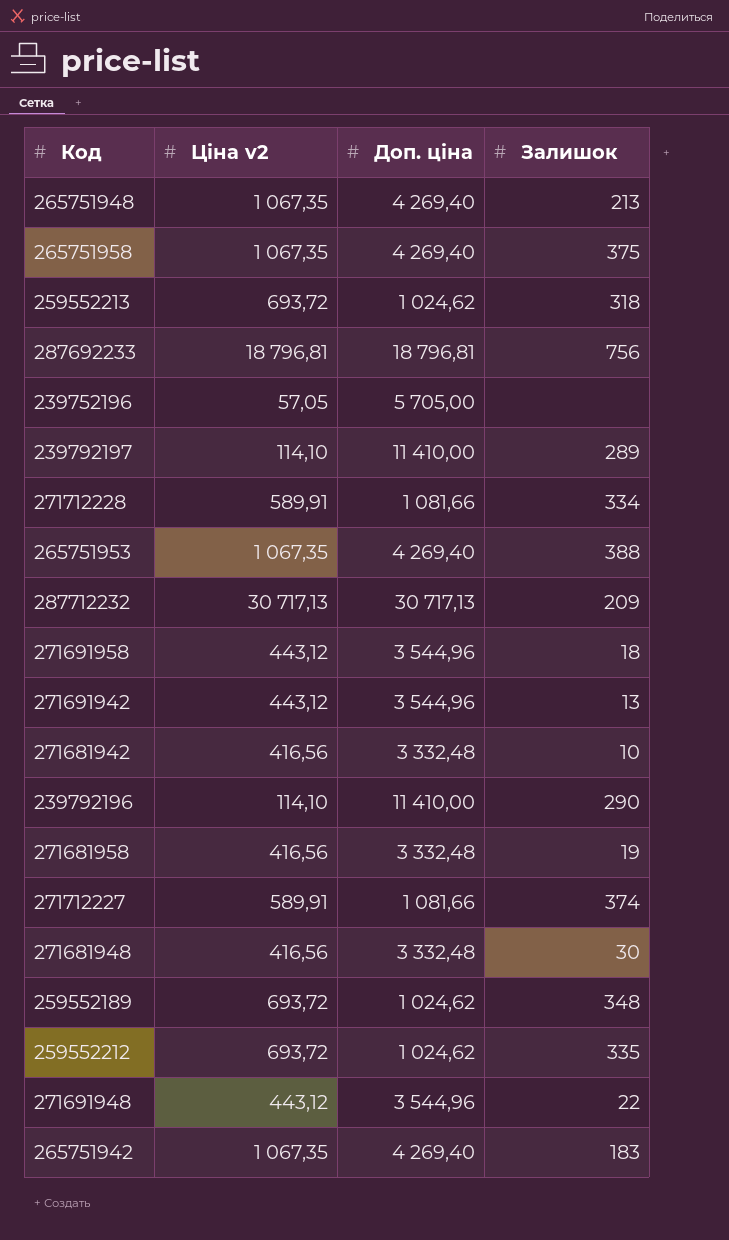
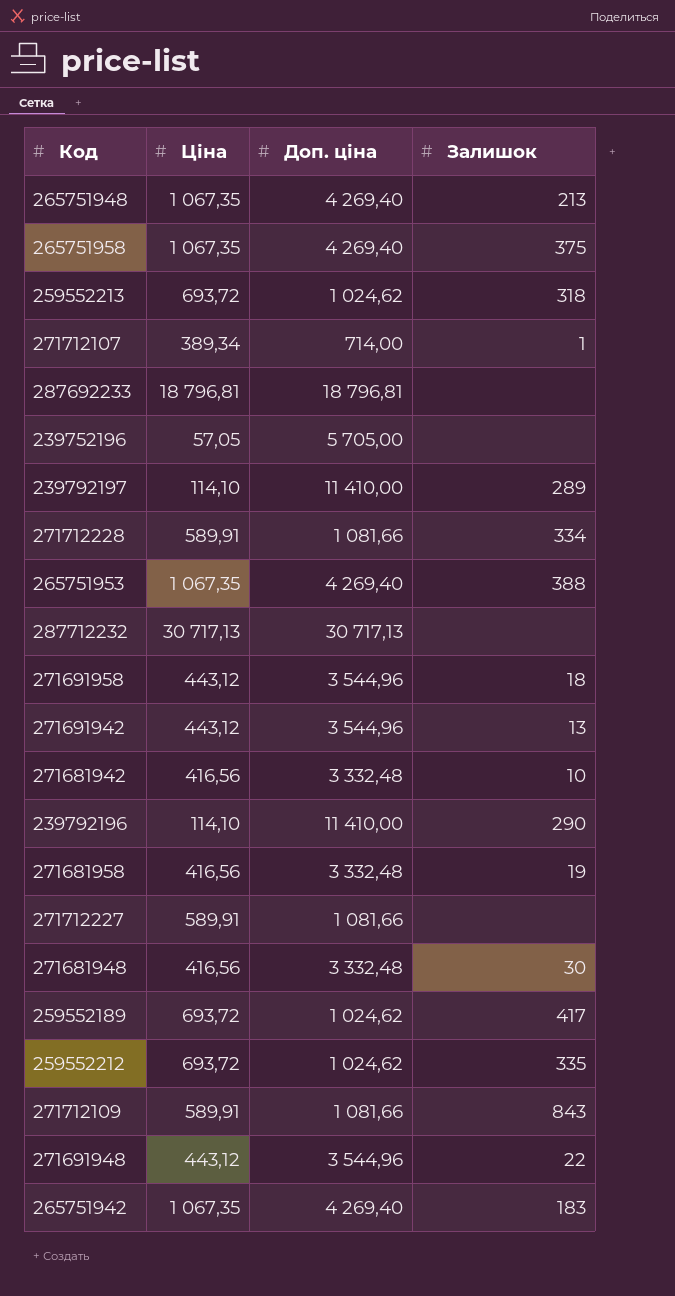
column name: Ціна v2 -> Ціна
row 271712107: none -> 389,34 | 714,00 | 1
287692233 | Залишок: 756 -> none
287712232 | Залишок: 209 -> none
271712227 | Залишок: 374 -> none
259552189 | Залишок: 348 -> 417
row 271712109: none -> 589,91 | 1 081,66 | 843

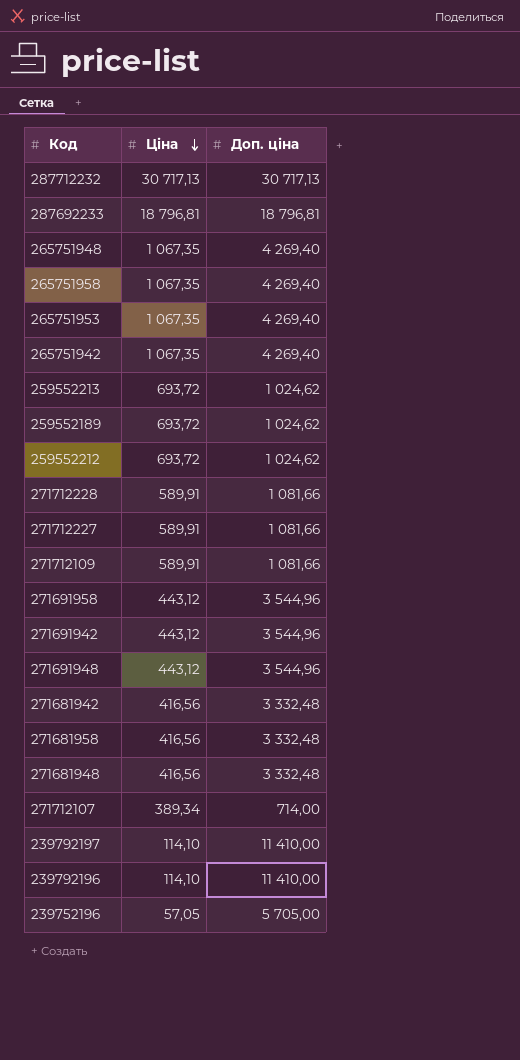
row order: none -> Ціна descending
column Залишок | position: 4 -> none

